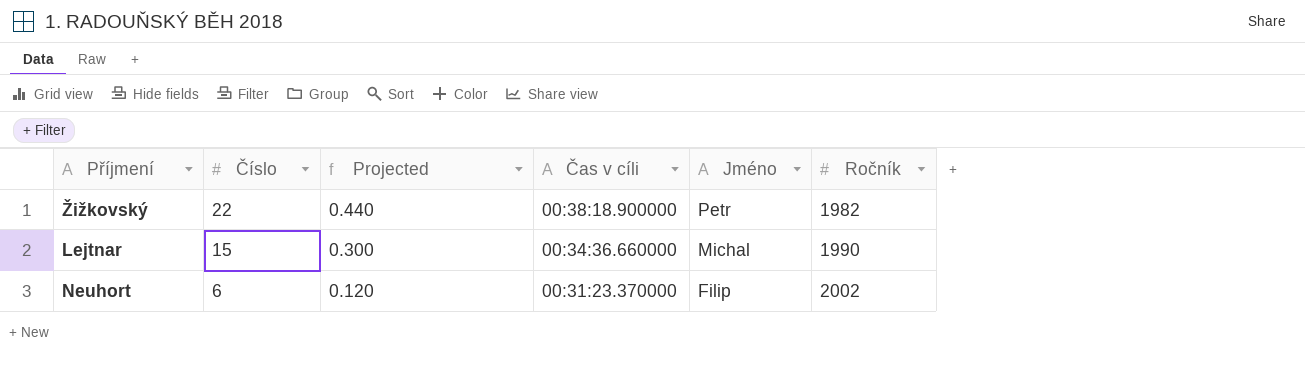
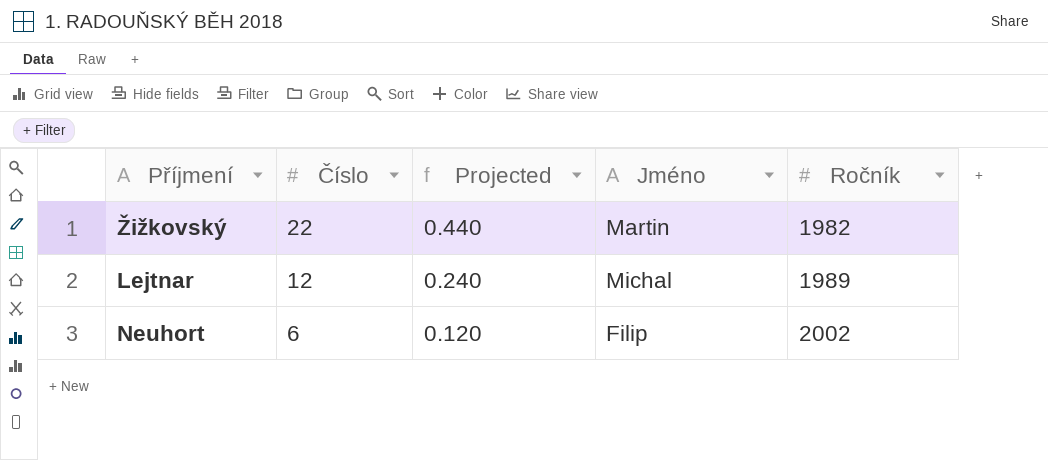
column Čas v cíli | position: 4 -> none
Žižkovský | Jméno: Petr -> Martin
Lejtnar | Číslo: 15 -> 12
Lejtnar | Projected: 0.300 -> 0.240
Lejtnar | Ročník: 1990 -> 1989

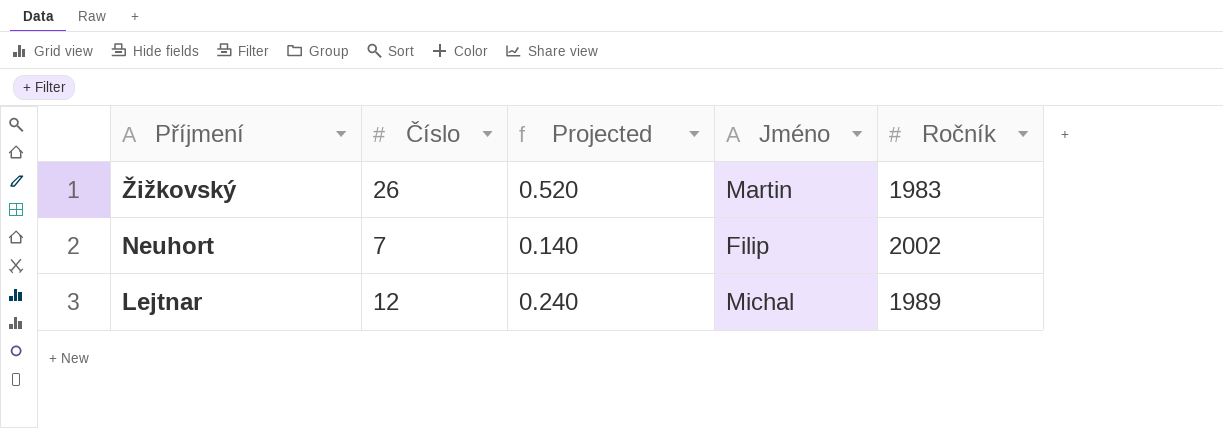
row order: Číslo descending -> Příjmení descending
Žižkovský | Číslo: 22 -> 26
Žižkovský | Projected: 0.440 -> 0.520
Žižkovský | Ročník: 1982 -> 1983
Neuhort | Číslo: 6 -> 7
Neuhort | Projected: 0.120 -> 0.140

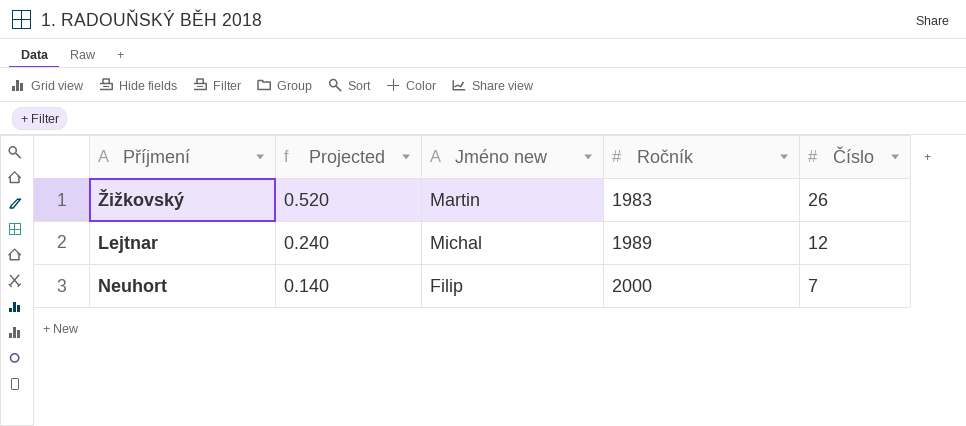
row order: Příjmení descending -> Projected descending
column name: Jméno -> Jméno new
column Číslo | position: 2 -> 5
Neuhort | Ročník: 2002 -> 2000

